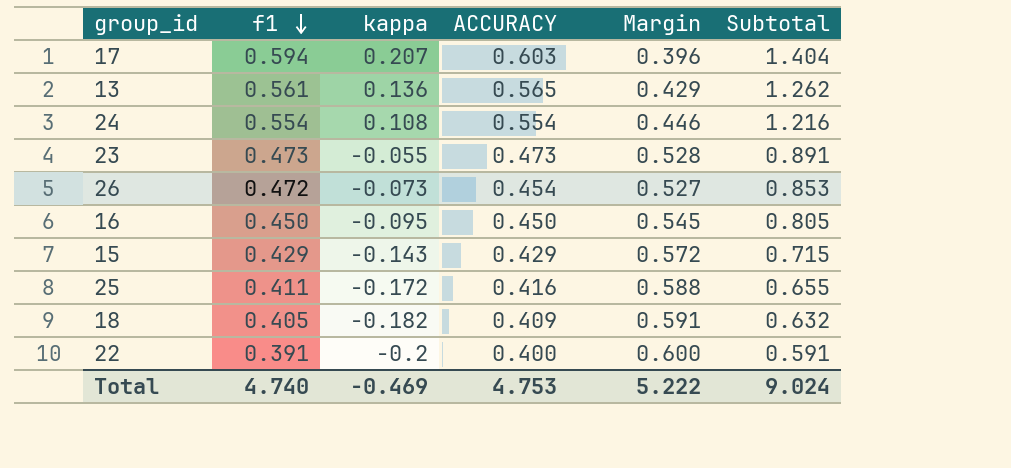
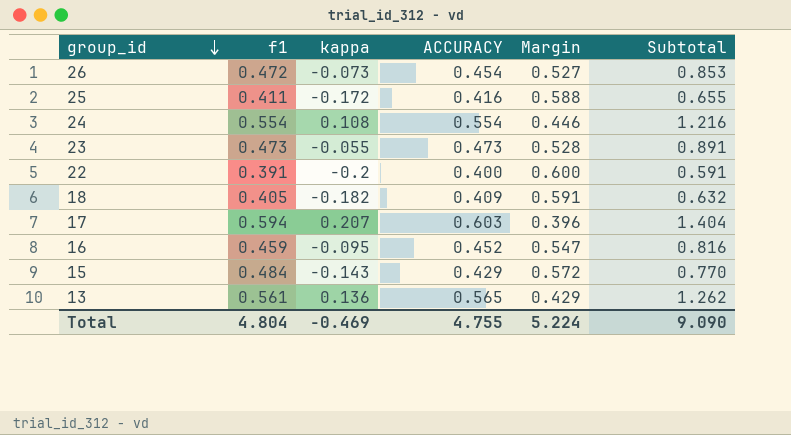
row order: f1 descending -> group_id descending
16 | f1: 0.450 -> 0.459
16 | ACCURACY: 0.450 -> 0.452
16 | Margin: 0.545 -> 0.547
16 | Subtotal: 0.805 -> 0.816
15 | f1: 0.429 -> 0.484
15 | Subtotal: 0.715 -> 0.770
Total | f1: 4.740 -> 4.804
Total | ACCURACY: 4.753 -> 4.755
Total | Margin: 5.222 -> 5.224
Total | Subtotal: 9.024 -> 9.090

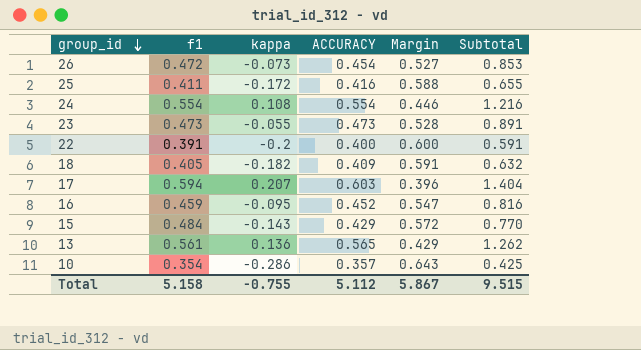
row 10: none -> 0.354 | -0.286 | 0.357 | 0.643 | 0.425
Total | f1: 4.804 -> 5.158
Total | kappa: -0.469 -> -0.755
Total | ACCURACY: 4.755 -> 5.112
Total | Margin: 5.224 -> 5.867
Total | Subtotal: 9.090 -> 9.515

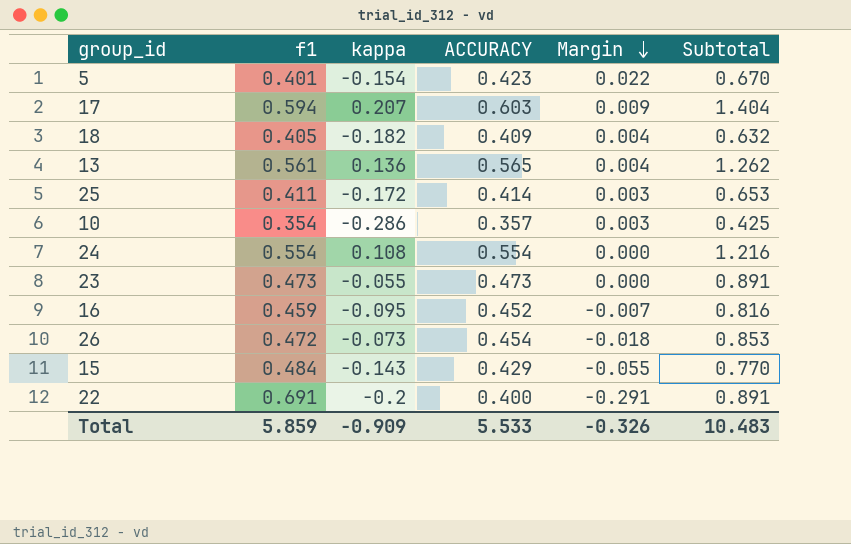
row order: group_id descending -> Margin descending
column Margin | formula: [ACCURACY] - [kappa] -> [ACCURACY] - [f1]
row 5: none -> 0.401 | -0.154 | 0.423 | 0.022 | 0.670
25 | ACCURACY: 0.416 -> 0.414
25 | Subtotal: 0.655 -> 0.653
22 | f1: 0.391 -> 0.691
22 | Subtotal: 0.591 -> 0.891
Total | f1: 5.158 -> 5.859
Total | kappa: -0.755 -> -0.909
Total | ACCURACY: 5.112 -> 5.533
Total | Margin: 5.867 -> -0.326
Total | Subtotal: 9.515 -> 10.483

